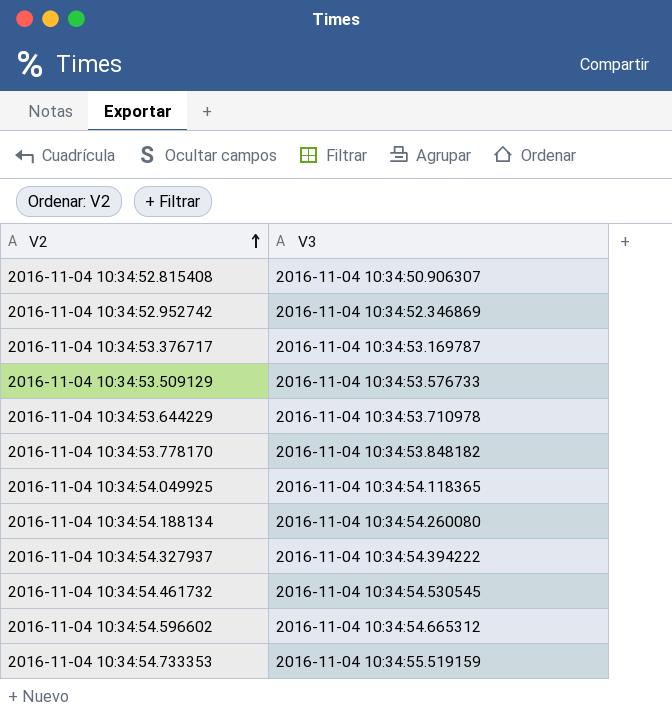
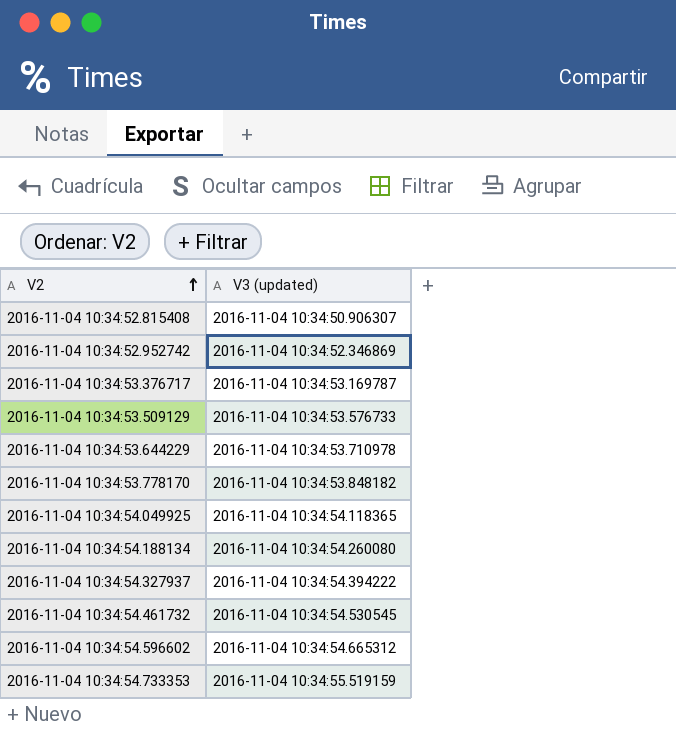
column name: V3 -> V3 (updated)

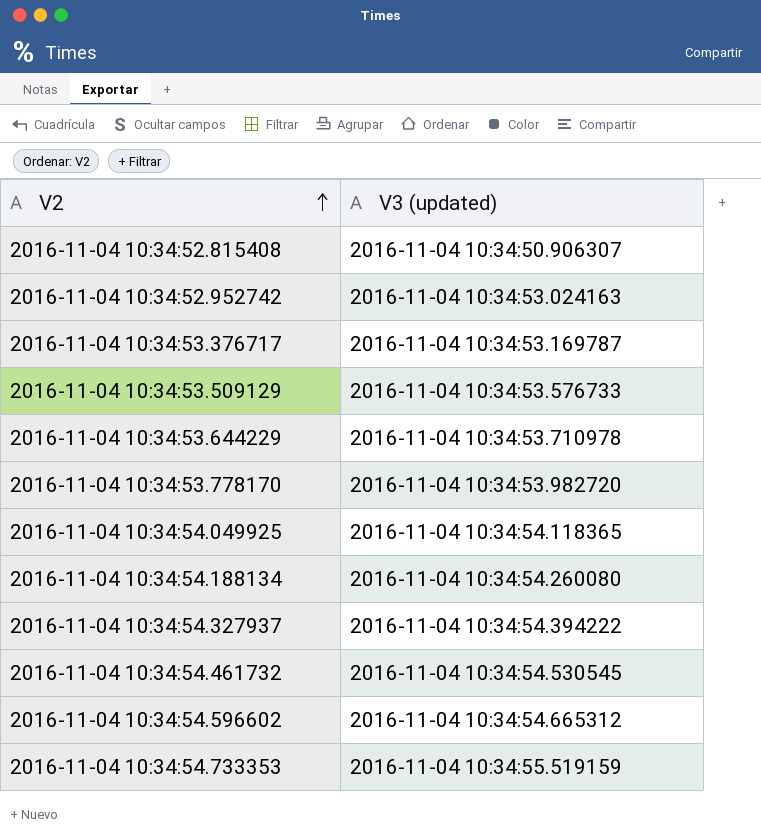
2016-11-04 10:34:52.952742 | V3 (updated): 2016-11-04 10:34:52.346869 -> 2016-11-04 10:34:53.024163
2016-11-04 10:34:53.778170 | V3 (updated): 2016-11-04 10:34:53.848182 -> 2016-11-04 10:34:53.982720

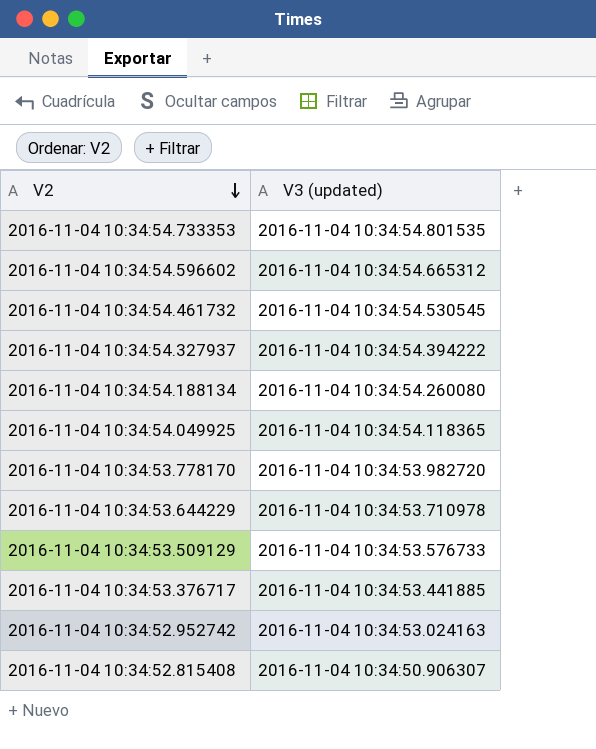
row order: V2 ascending -> V2 descending
2016-11-04 10:34:54.733353 | V3 (updated): 2016-11-04 10:34:55.519159 -> 2016-11-04 10:34:54.801535
2016-11-04 10:34:53.376717 | V3 (updated): 2016-11-04 10:34:53.169787 -> 2016-11-04 10:34:53.441885

